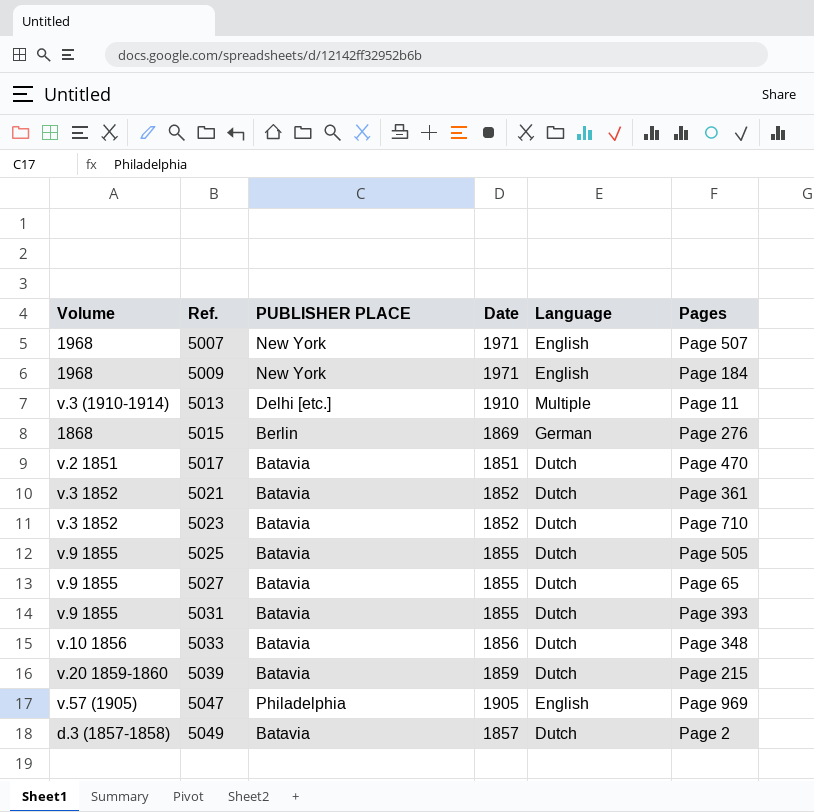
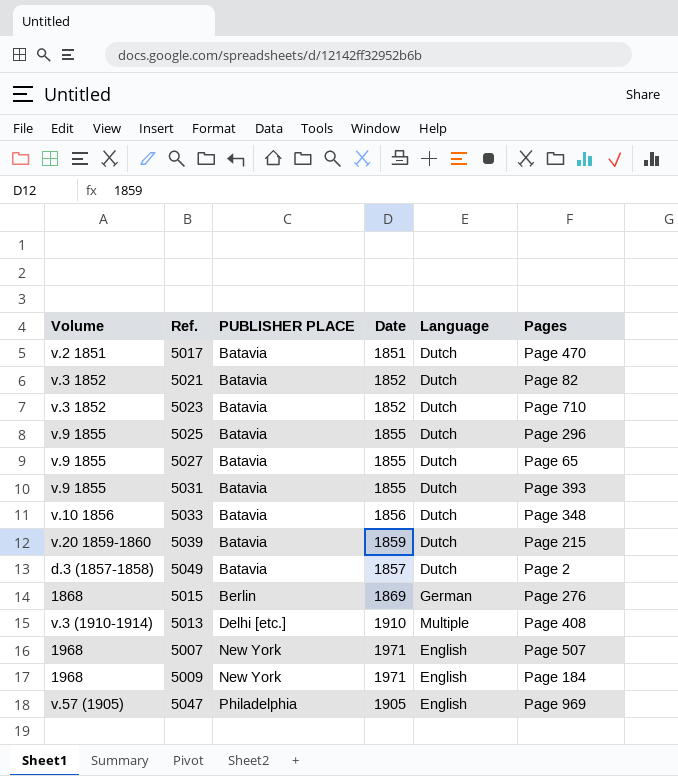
row order: Ref. ascending -> PUBLISHER PLACE ascending
5021 | Pages: Page 361 -> Page 82
5025 | Pages: Page 505 -> Page 296
5013 | Pages: Page 11 -> Page 408

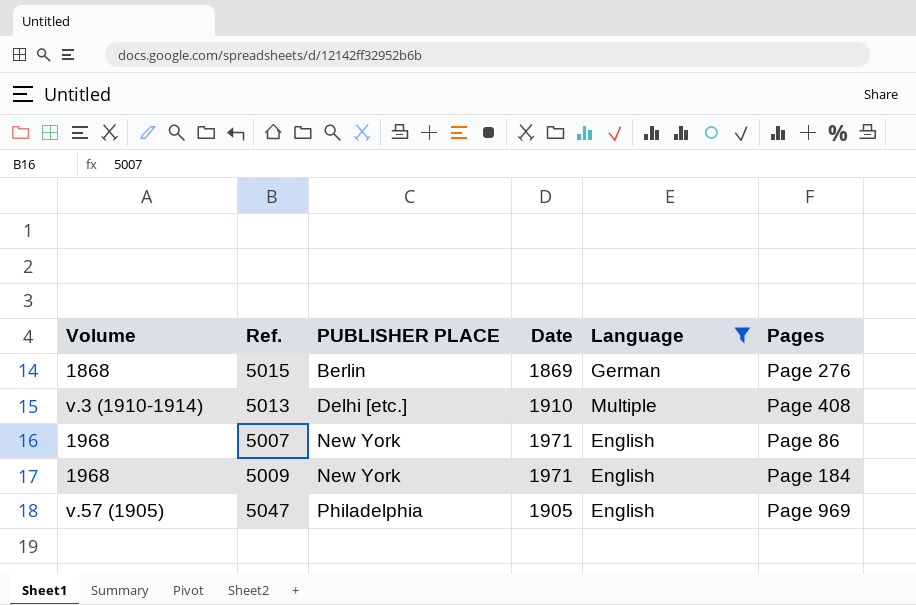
filter: none -> Language != Dutch
5007 | Pages: Page 507 -> Page 86

